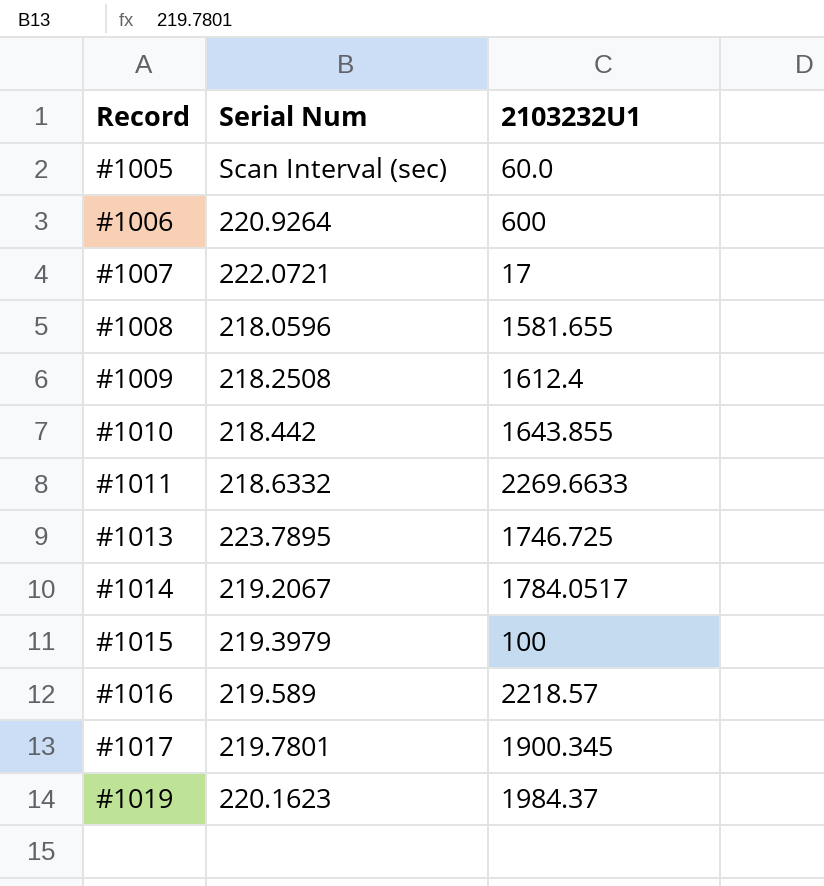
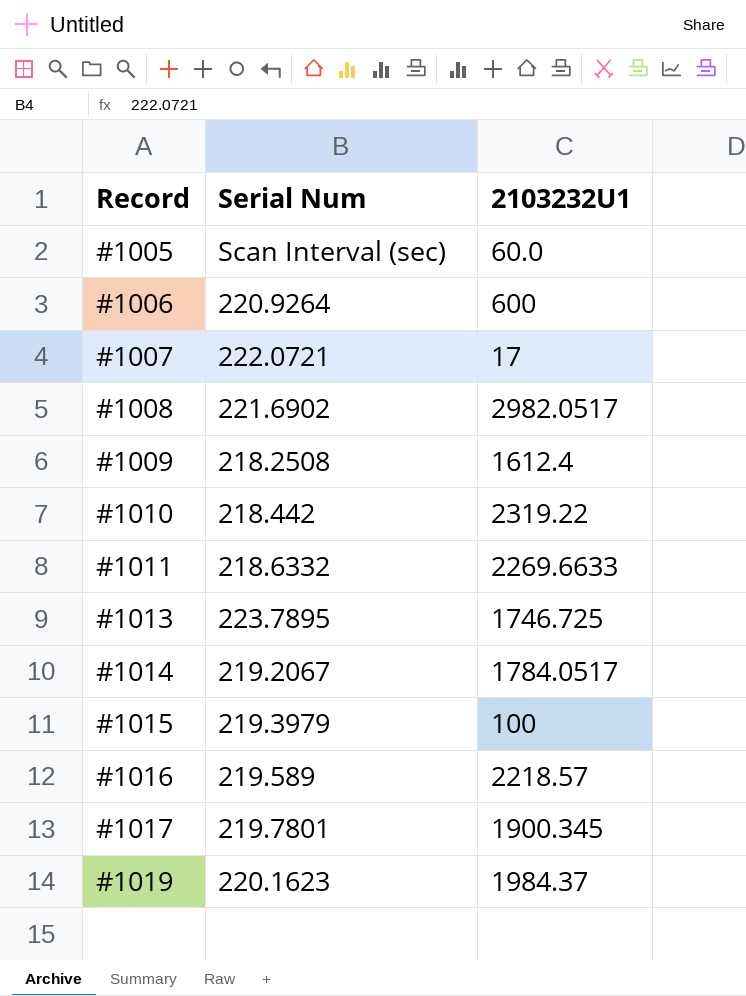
#1008 | Serial Num: 218.0596 -> 221.6902
#1008 | 2103232U1: 1581.655 -> 2982.0517
#1010 | 2103232U1: 1643.855 -> 2319.22

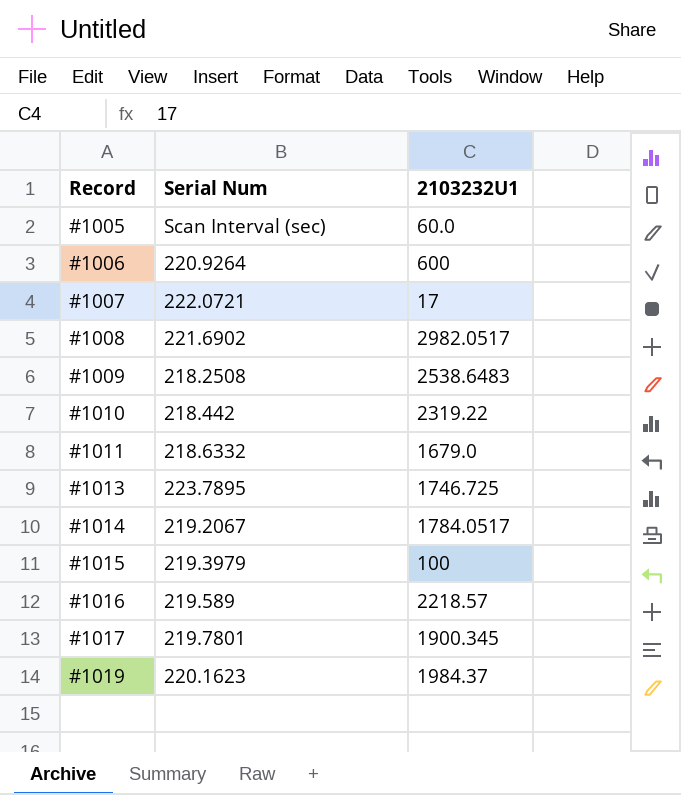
#1009 | 2103232U1: 1612.4 -> 2538.6483
#1011 | 2103232U1: 2269.6633 -> 1679.0

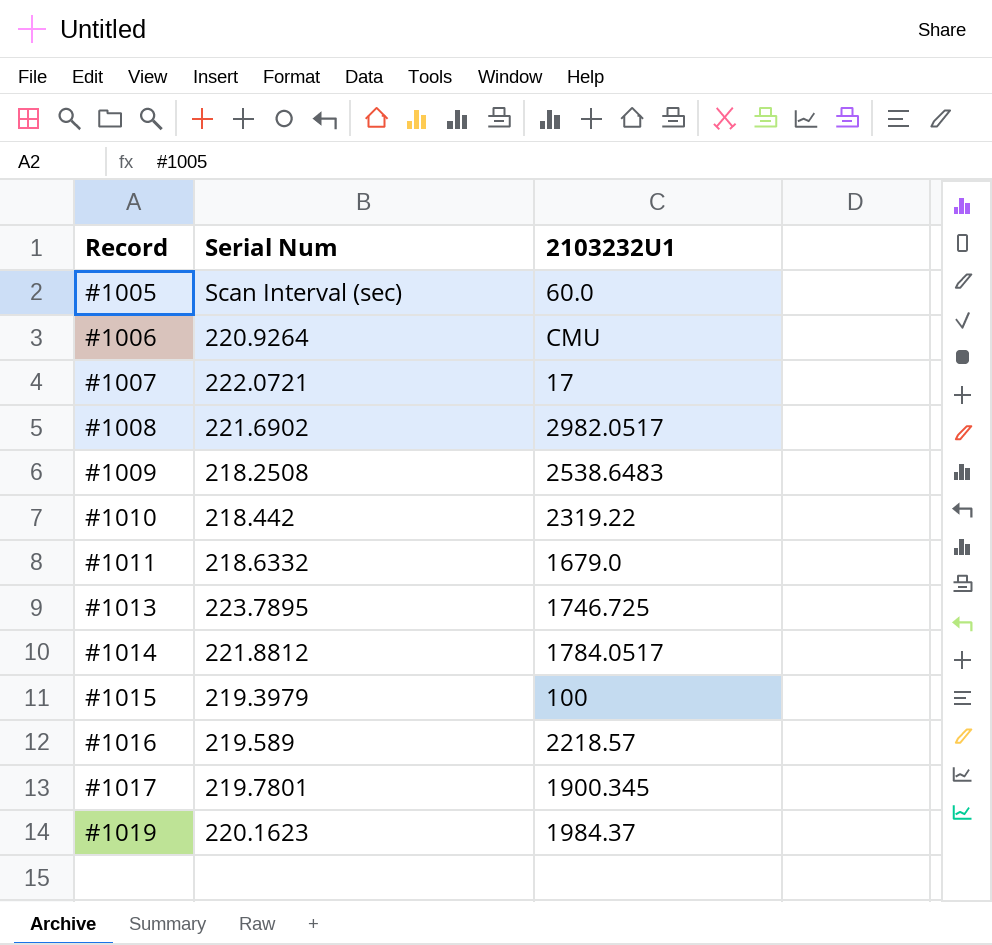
#1006 | 2103232U1: 600 -> CMU
#1014 | Serial Num: 219.2067 -> 221.8812

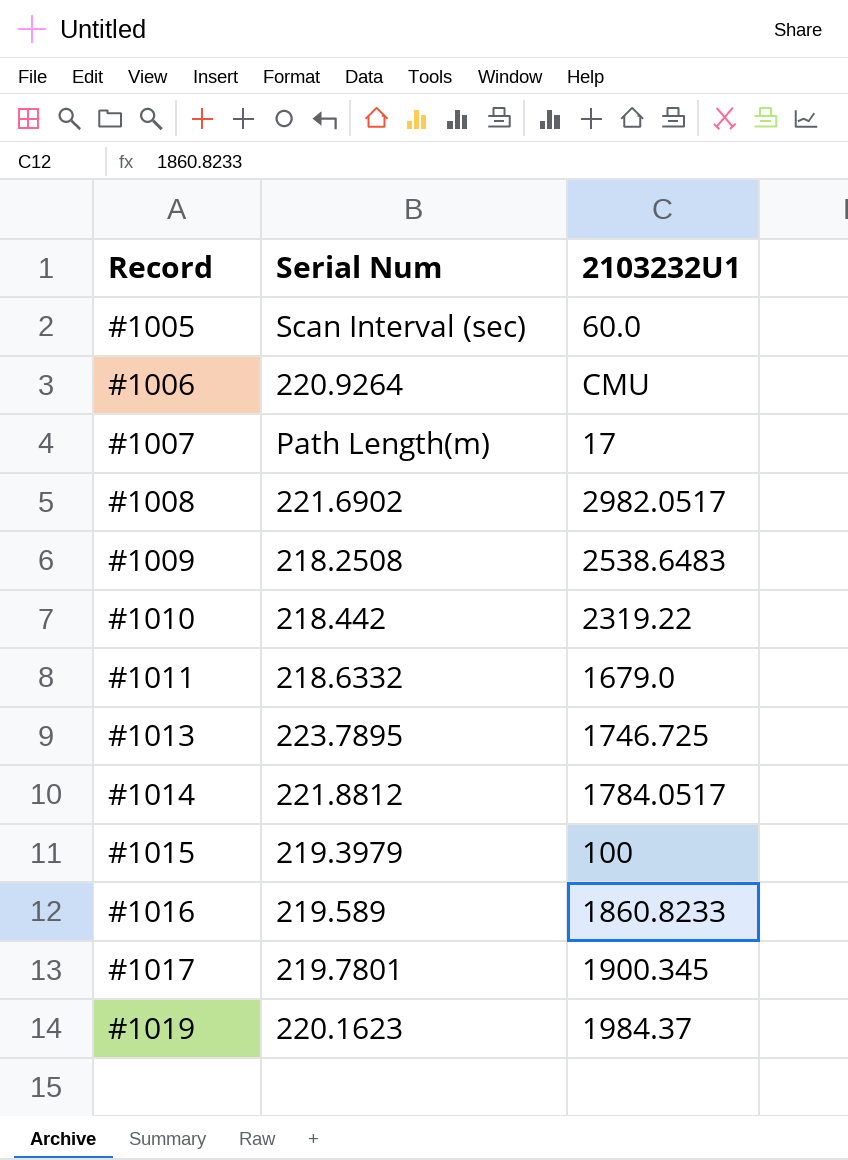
#1007 | Serial Num: 222.0721 -> Path Length(m)
#1016 | 2103232U1: 2218.57 -> 1860.8233

